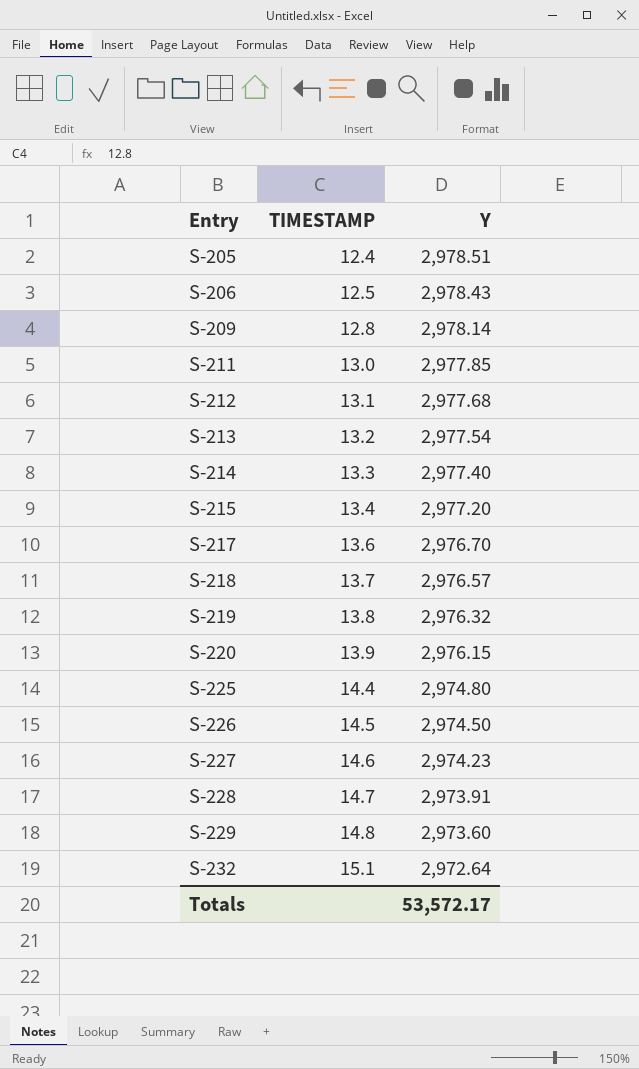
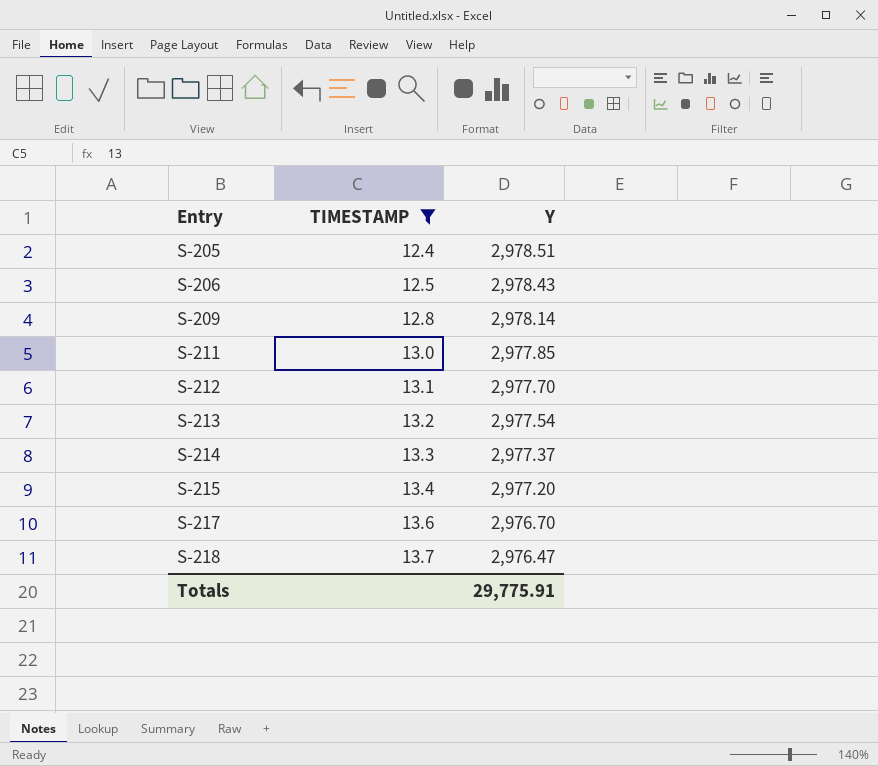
filter: none -> TIMESTAMP <= 13.7
S-212 | Y: 2,977.68 -> 2,977.70
S-214 | Y: 2,977.40 -> 2,977.37
S-218 | Y: 2,976.57 -> 2,976.47
Totals | Y: 53,572.17 -> 29,775.91

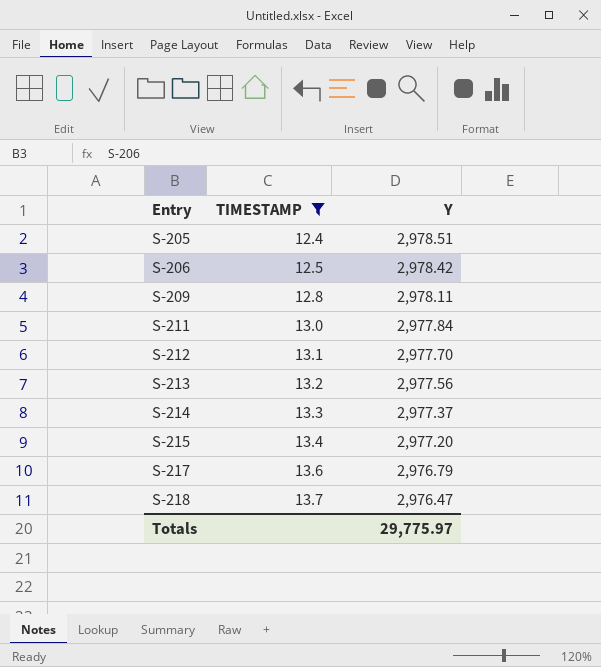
S-206 | Y: 2,978.43 -> 2,978.42
S-209 | Y: 2,978.14 -> 2,978.11
S-211 | Y: 2,977.85 -> 2,977.84
S-213 | Y: 2,977.54 -> 2,977.56
S-217 | Y: 2,976.70 -> 2,976.79
Totals | Y: 29,775.91 -> 29,775.97

